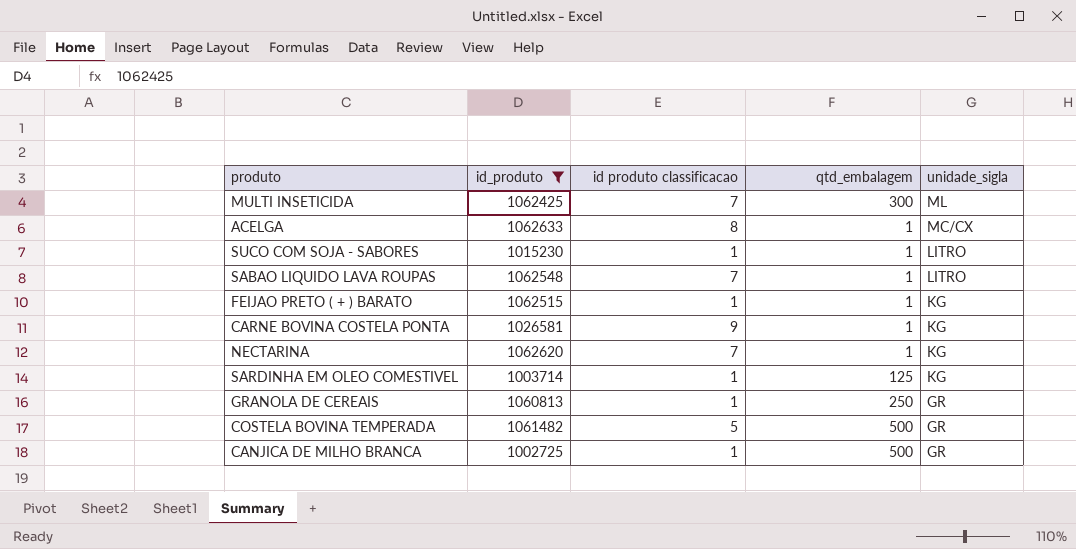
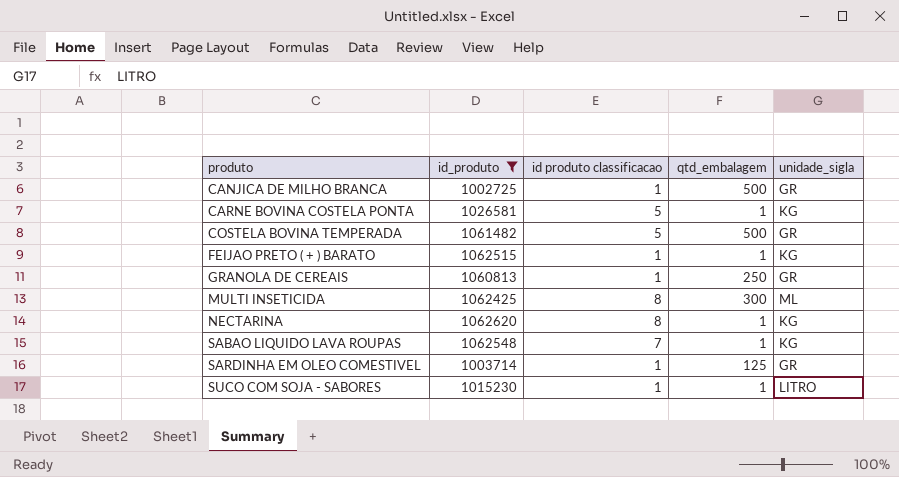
row order: unidade_sigla descending -> produto ascending
row ACELGA: 1062633 | 8 | 1 | MC/CX -> none
CARNE BOVINA COSTELA PONTA | id produto classificacao: 9 -> 5
MULTI INSETICIDA | id produto classificacao: 7 -> 8
NECTARINA | id produto classificacao: 7 -> 8
SABAO LIQUIDO LAVA ROUPAS | unidade_sigla: LITRO -> KG
SARDINHA EM OLEO COMESTIVEL | unidade_sigla: KG -> GR

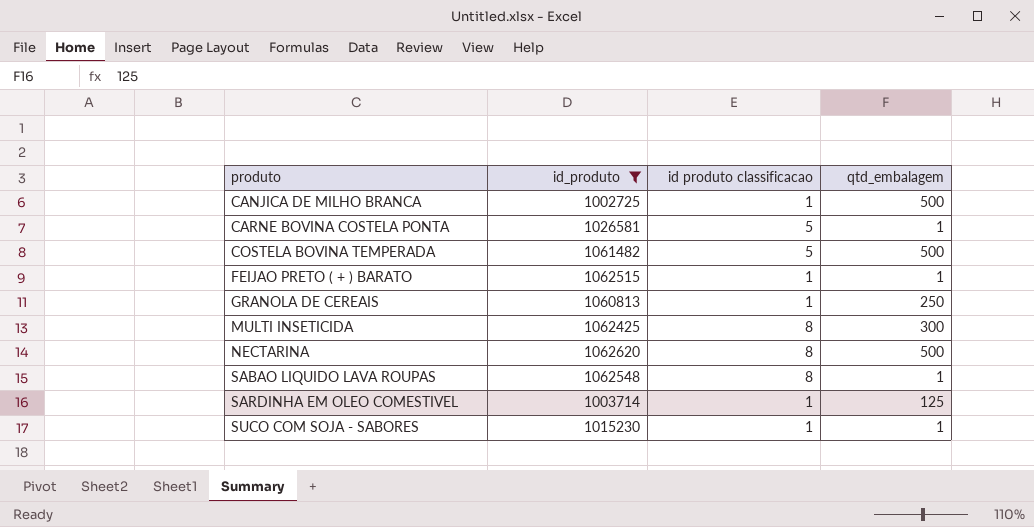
column unidade_sigla | position: 5 -> none
NECTARINA | qtd_embalagem: 1 -> 500
SABAO LIQUIDO LAVA ROUPAS | id produto classificacao: 7 -> 8

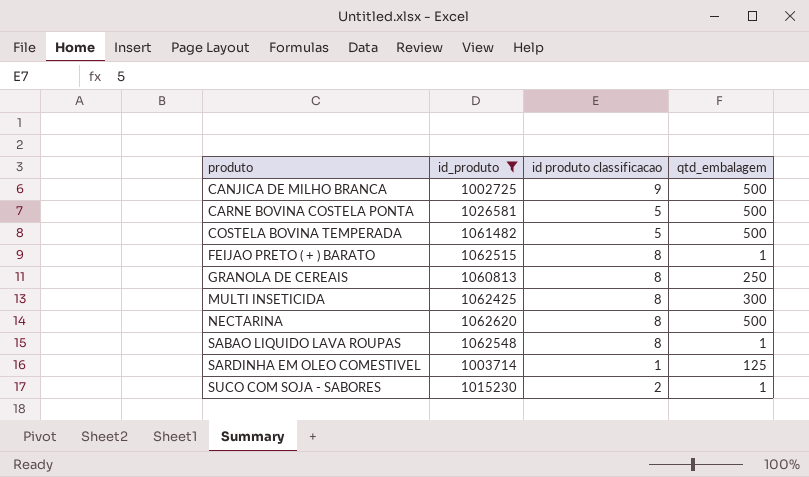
CANJICA DE MILHO BRANCA | id produto classificacao: 1 -> 9
CARNE BOVINA COSTELA PONTA | qtd_embalagem: 1 -> 500
FEIJAO PRETO ( + ) BARATO | id produto classificacao: 1 -> 8
GRANOLA DE CEREAIS | id produto classificacao: 1 -> 8
SUCO COM SOJA - SABORES | id produto classificacao: 1 -> 2

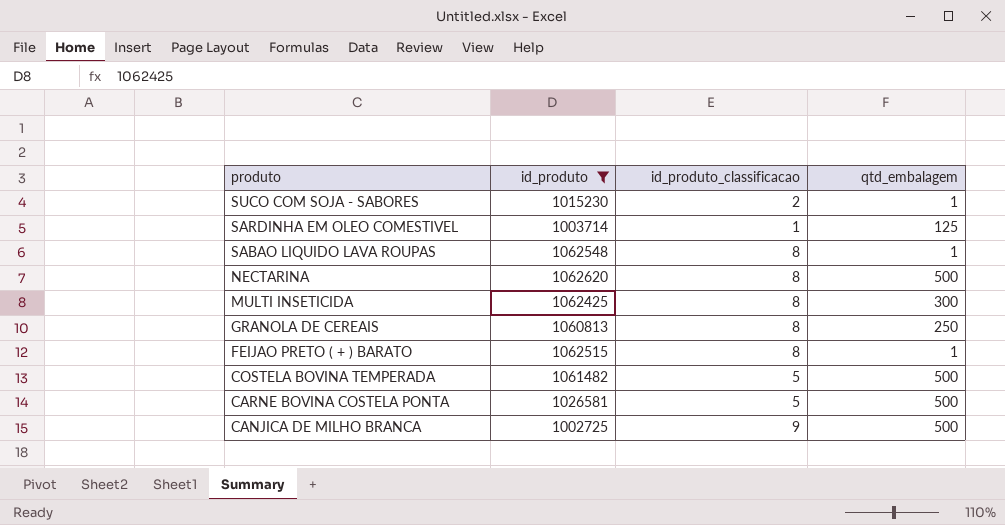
row order: produto ascending -> produto descending
column name: id produto classificacao -> id_produto_classificacao

